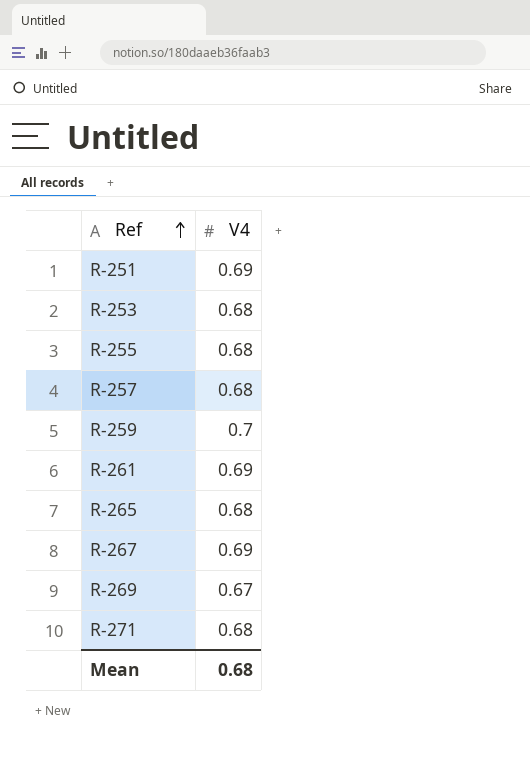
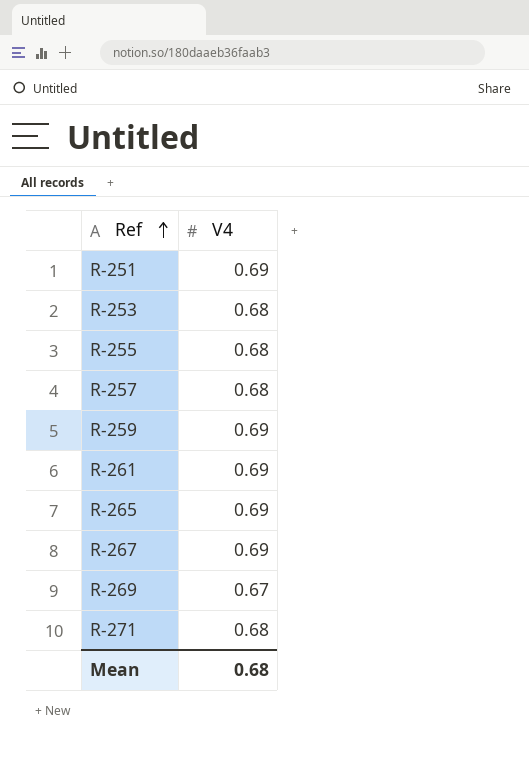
R-259 | V4: 0.7 -> 0.69
R-265 | V4: 0.68 -> 0.69

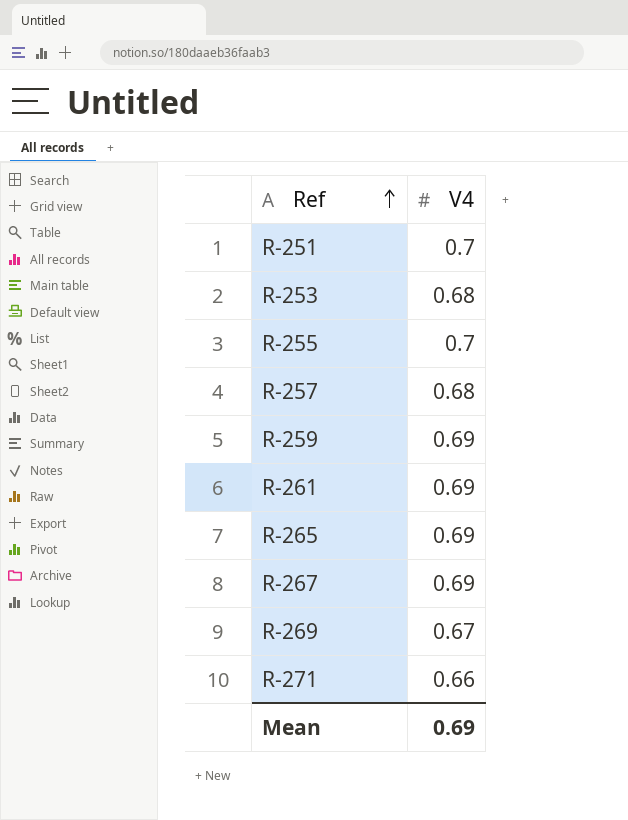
R-251 | V4: 0.69 -> 0.7
R-255 | V4: 0.68 -> 0.7
R-271 | V4: 0.68 -> 0.66
Mean | V4: 0.68 -> 0.69

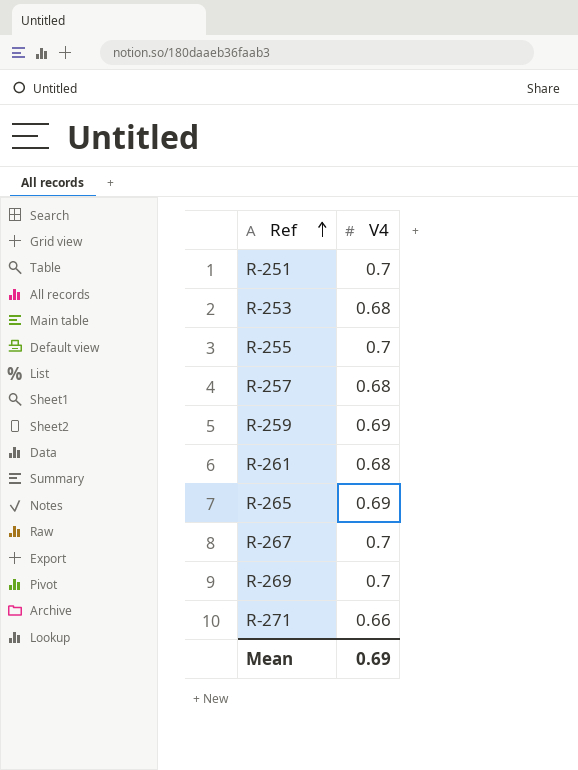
R-261 | V4: 0.69 -> 0.68
R-267 | V4: 0.69 -> 0.7
R-269 | V4: 0.67 -> 0.7

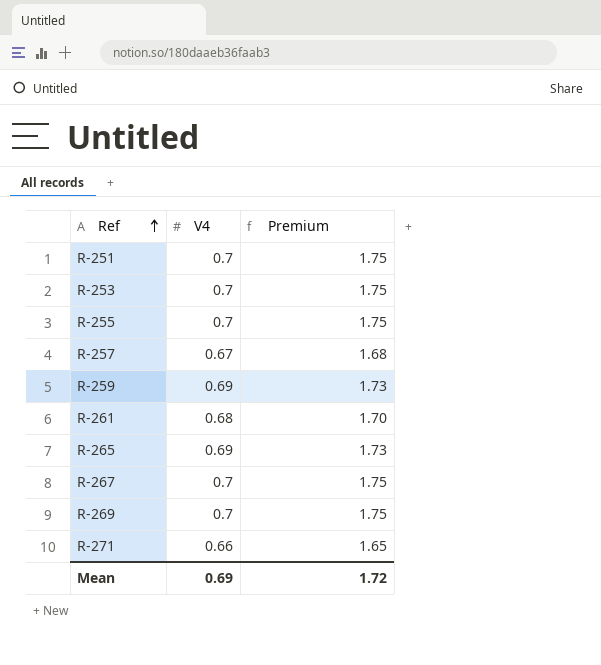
column Premium | formula: none -> [V4] * 2.5
R-253 | V4: 0.68 -> 0.7
R-257 | V4: 0.68 -> 0.67

